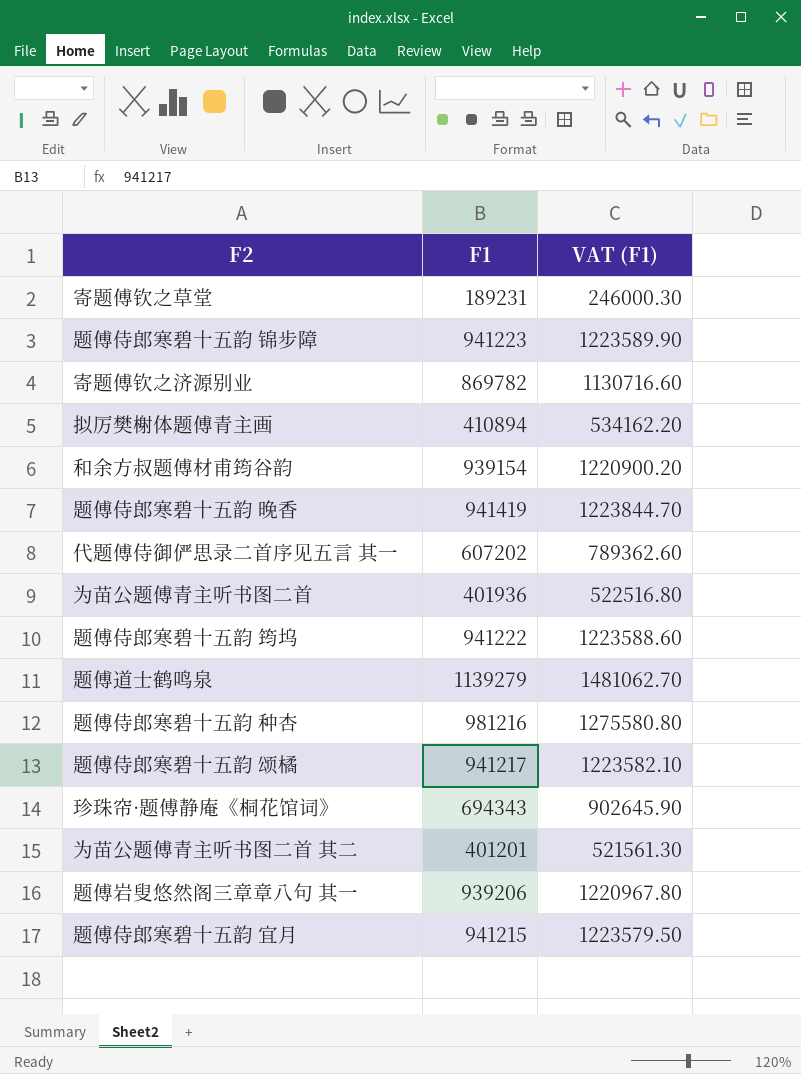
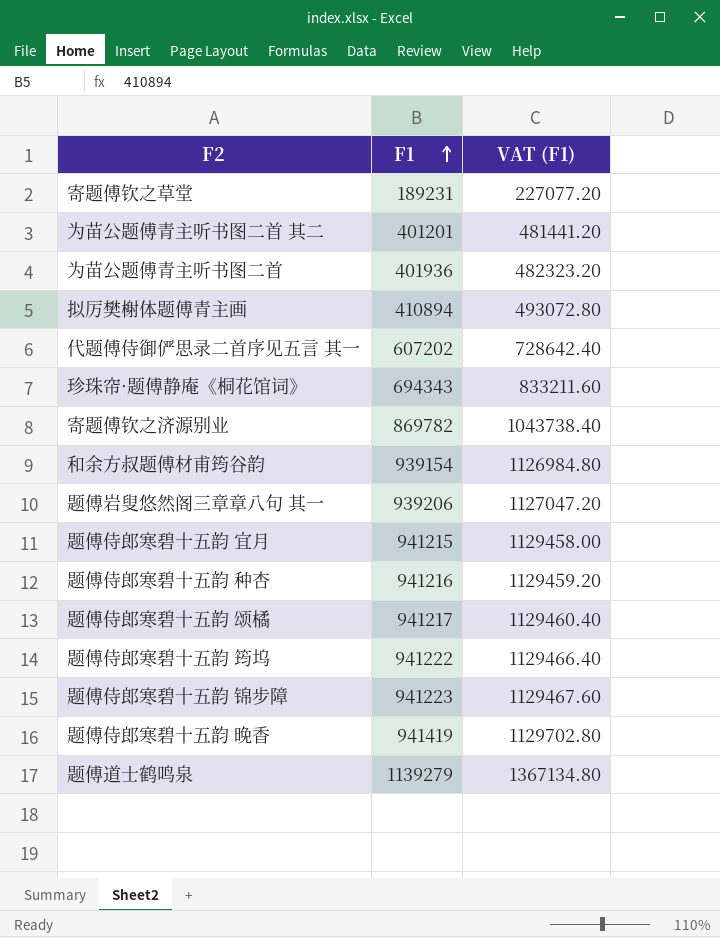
row order: none -> F1 ascending
column VAT (F1) | formula: [F1] * 1.3 -> [F1] * 1.2
题傅侍郎寒碧十五韵 种杏 | F1: 981216 -> 941216

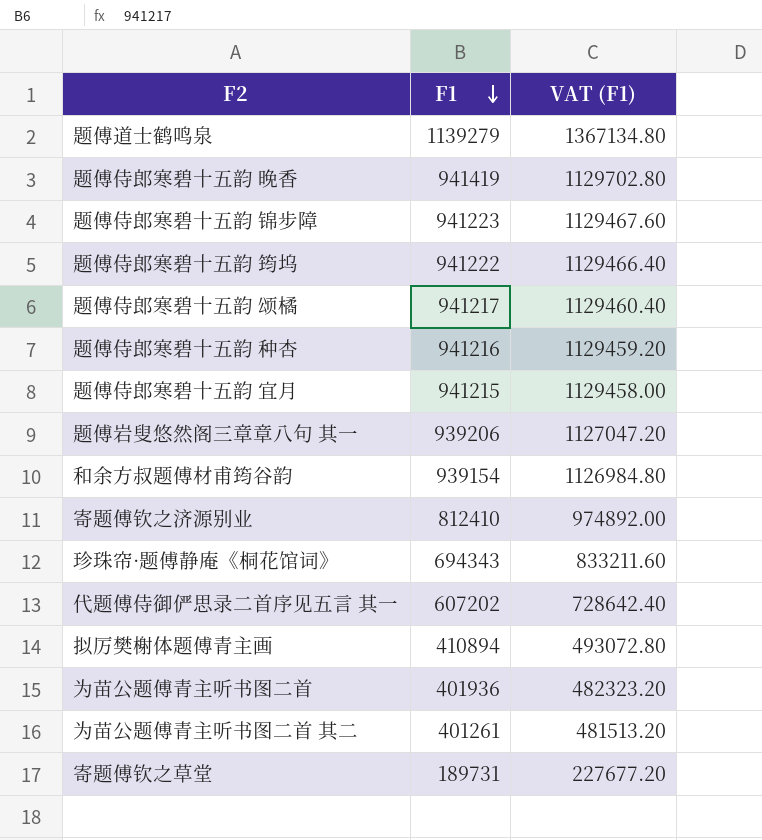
row order: F1 ascending -> F1 descending
寄题傅钦之济源别业 | F1: 869782 -> 812410
寄题傅钦之济源别业 | VAT (F1): 1043738.40 -> 974892.00
为苗公题傅青主听书图二首 其二 | F1: 401201 -> 401261
为苗公题傅青主听书图二首 其二 | VAT (F1): 481441.20 -> 481513.20
寄题傅钦之草堂 | F1: 189231 -> 189731
寄题傅钦之草堂 | VAT (F1): 227077.20 -> 227677.20

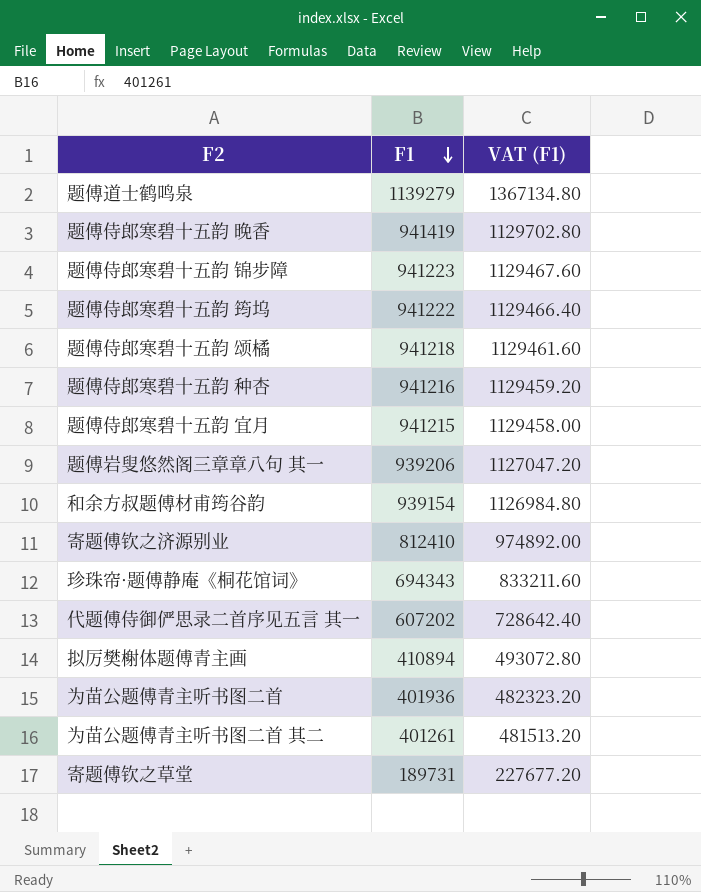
题傅侍郎寒碧十五韵 颂橘 | F1: 941217 -> 941218
题傅侍郎寒碧十五韵 颂橘 | VAT (F1): 1129460.40 -> 1129461.60

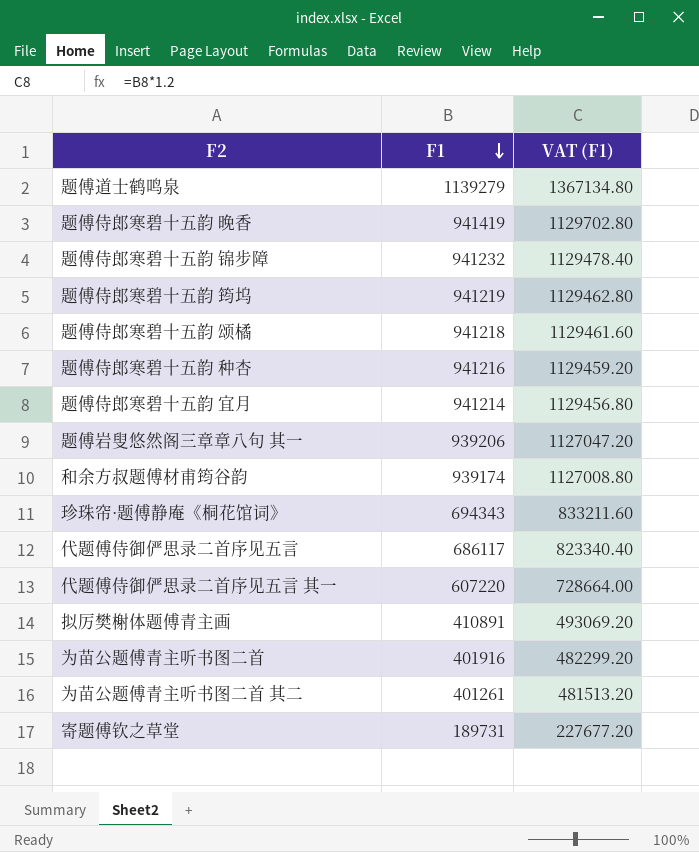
row 寄题傅钦之济源别业: 812410 | 974892.00 -> none
题傅侍郎寒碧十五韵 锦步障 | F1: 941223 -> 941232
题傅侍郎寒碧十五韵 锦步障 | VAT (F1): 1129467.60 -> 1129478.40
题傅侍郎寒碧十五韵 筠坞 | F1: 941222 -> 941219
题傅侍郎寒碧十五韵 筠坞 | VAT (F1): 1129466.40 -> 1129462.80
题傅侍郎寒碧十五韵 宜月 | F1: 941215 -> 941214
题傅侍郎寒碧十五韵 宜月 | VAT (F1): 1129458.00 -> 1129456.80
和余方叔题傅材甫筠谷韵 | F1: 939154 -> 939174
和余方叔题傅材甫筠谷韵 | VAT (F1): 1126984.80 -> 1127008.80
row 代题傅侍御俨思录二首序见五言: none -> 686117 | 823340.40
代题傅侍御俨思录二首序见五言 其一 | F1: 607202 -> 607220
代题傅侍御俨思录二首序见五言 其一 | VAT (F1): 728642.40 -> 728664.00
拟厉樊榭体题傅青主画 | F1: 410894 -> 410891
拟厉樊榭体题傅青主画 | VAT (F1): 493072.80 -> 493069.20
为苗公题傅青主听书图二首 | F1: 401936 -> 401916
为苗公题傅青主听书图二首 | VAT (F1): 482323.20 -> 482299.20

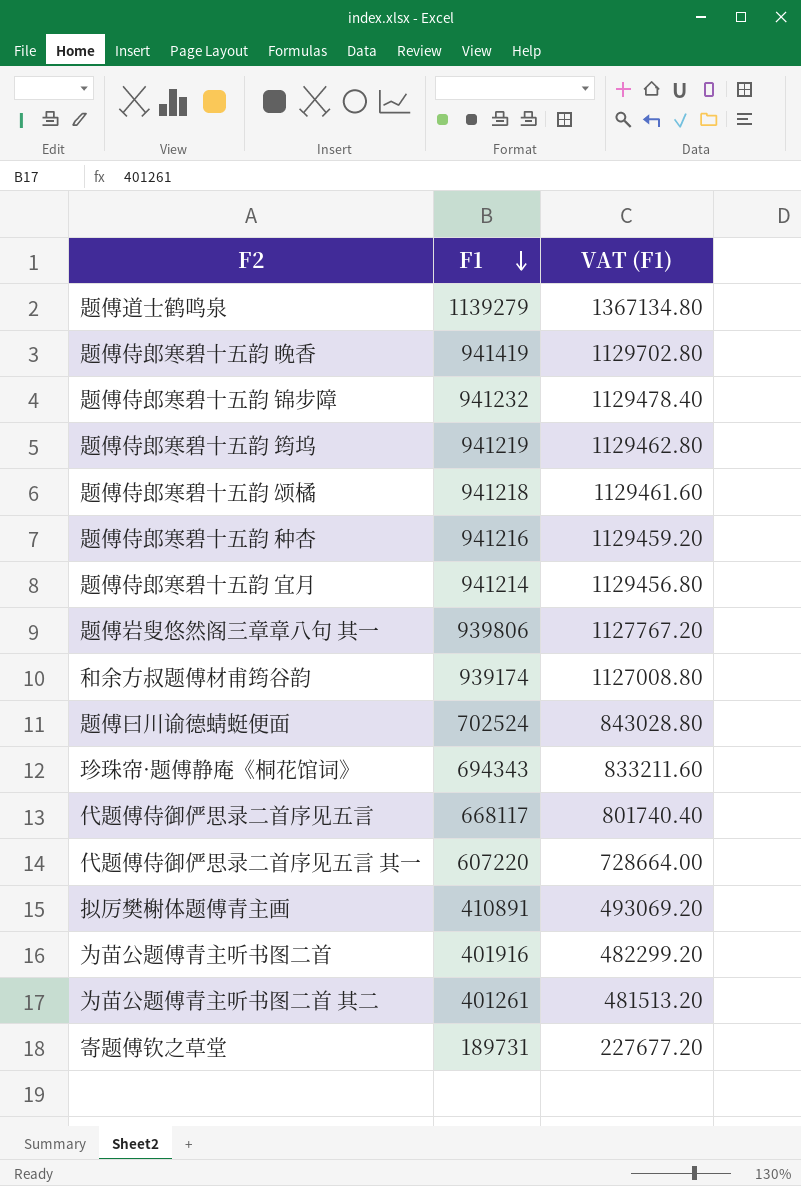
题傅岩叟悠然阁三章章八句 其一 | F1: 939206 -> 939806
题傅岩叟悠然阁三章章八句 其一 | VAT (F1): 1127047.20 -> 1127767.20
row 题傅曰川谕德蜻蜓便面: none -> 702524 | 843028.80
代题傅侍御俨思录二首序见五言 | F1: 686117 -> 668117
代题傅侍御俨思录二首序见五言 | VAT (F1): 823340.40 -> 801740.40

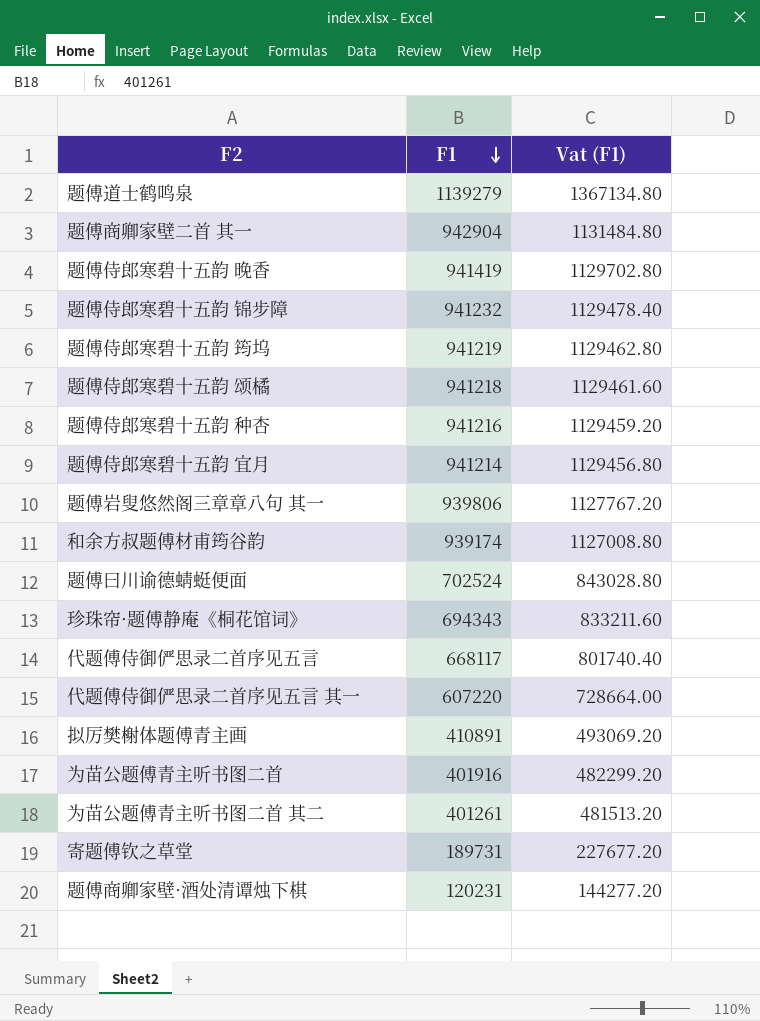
column name: VAT (F1) -> Vat (F1)
row 题傅商卿家壁二首 其一: none -> 942904 | 1131484.80
row 题傅商卿家壁·酒处清谭烛下棋: none -> 120231 | 144277.20

